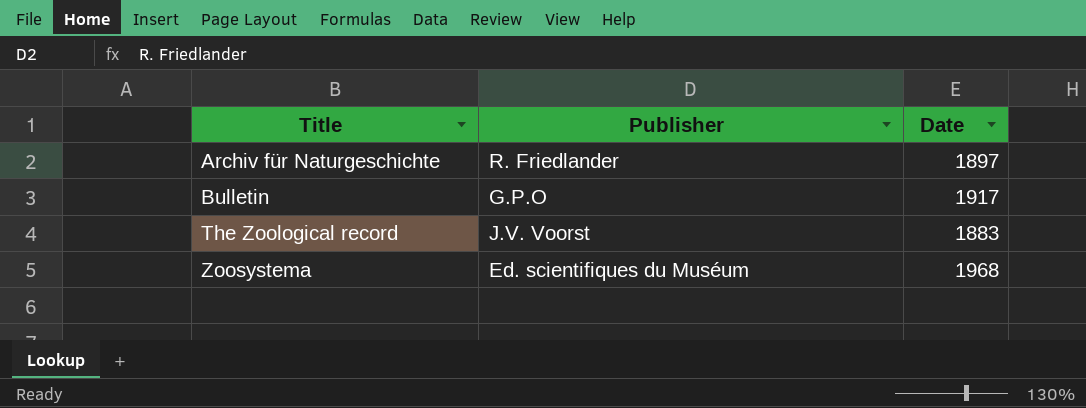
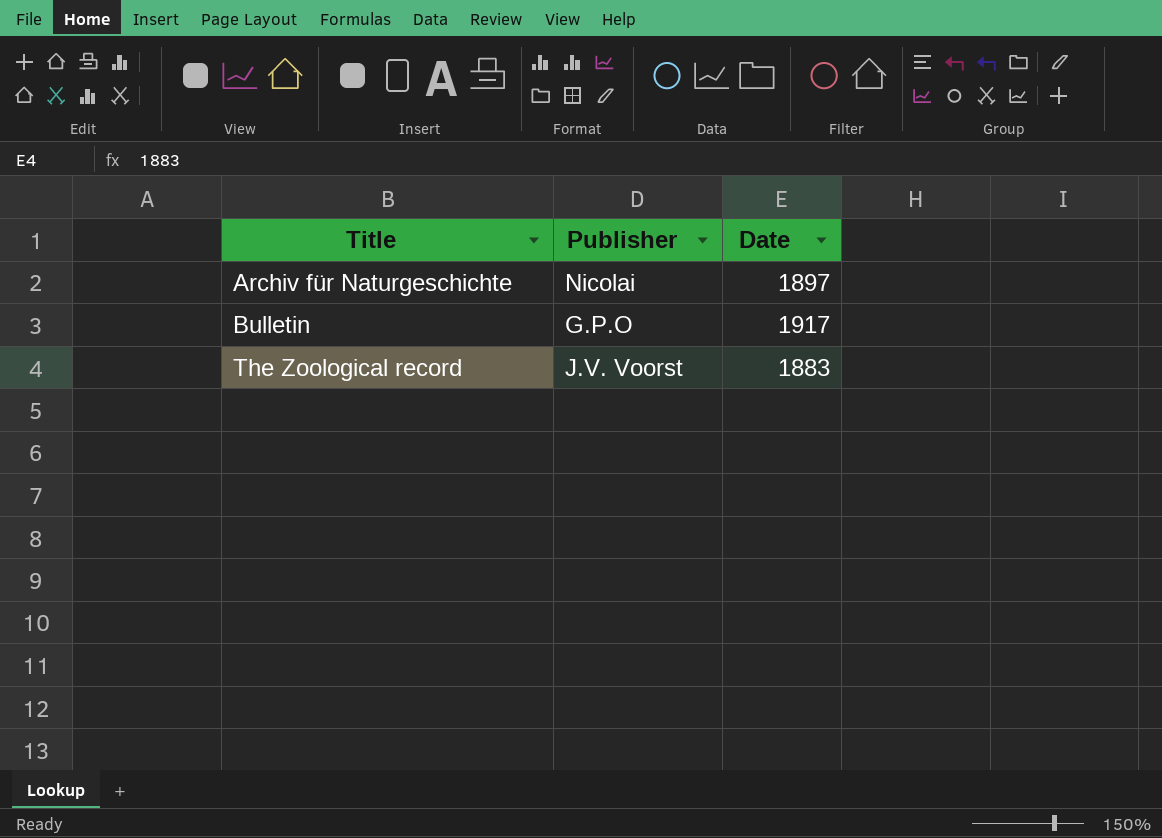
row Zoosystema: Ed. scientifiques du Muséum | 1968 -> none
Archiv für Naturgeschichte | Publisher: R. Friedlander -> Nicolai

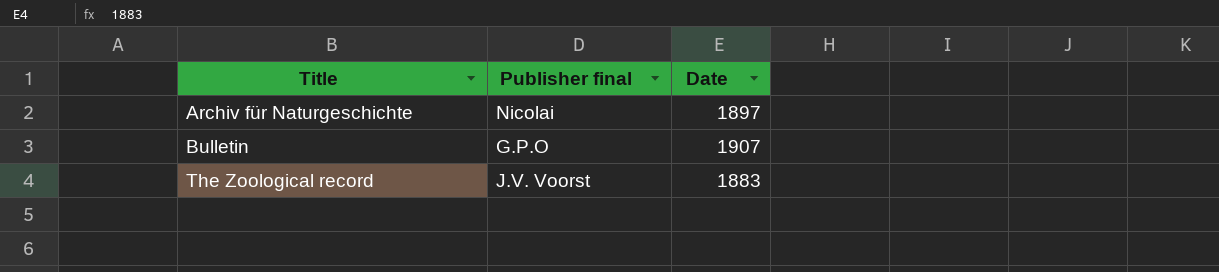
column name: Publisher -> Publisher final
Bulletin | Date: 1917 -> 1907

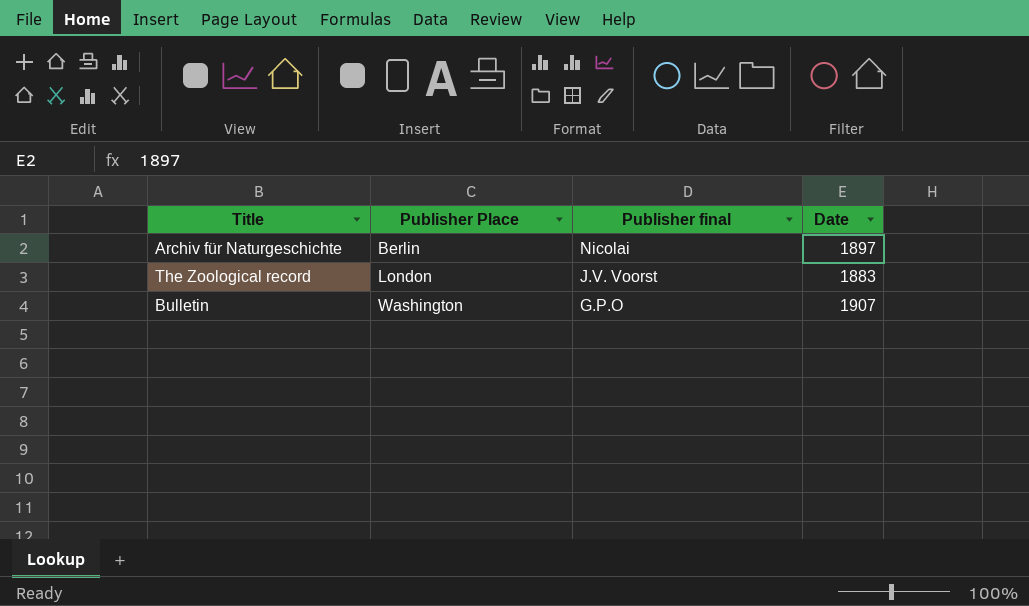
row order: Title ascending -> Publisher Place ascending
column Publisher Place | position: none -> 2

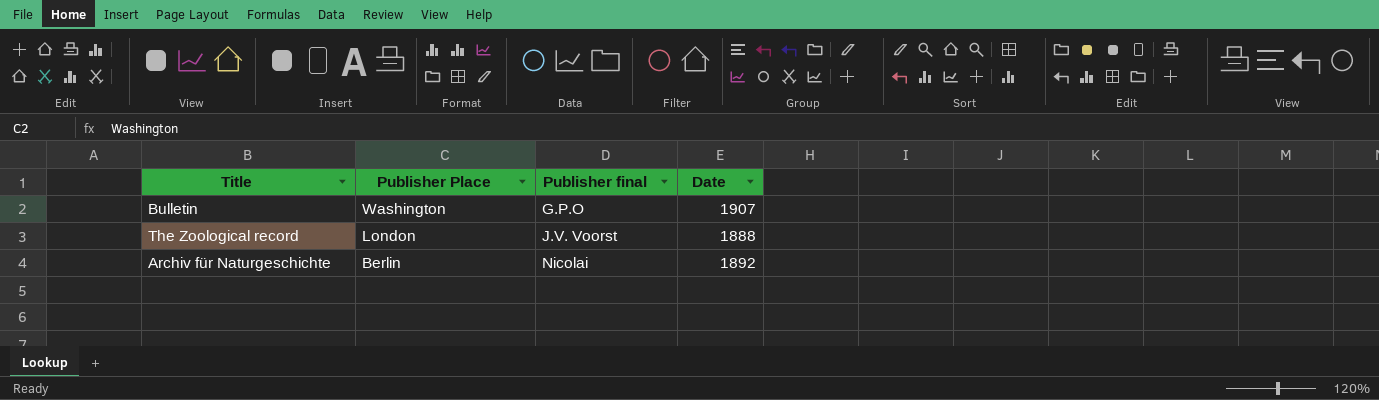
row order: Publisher Place ascending -> Publisher Place descending
The Zoological record | Date: 1883 -> 1888
Archiv für Naturgeschichte | Date: 1897 -> 1892

